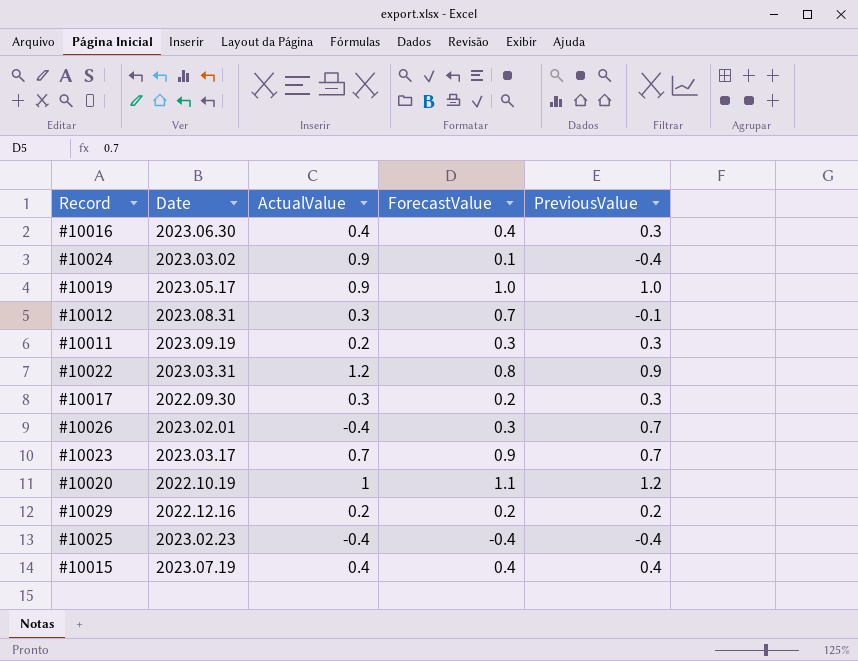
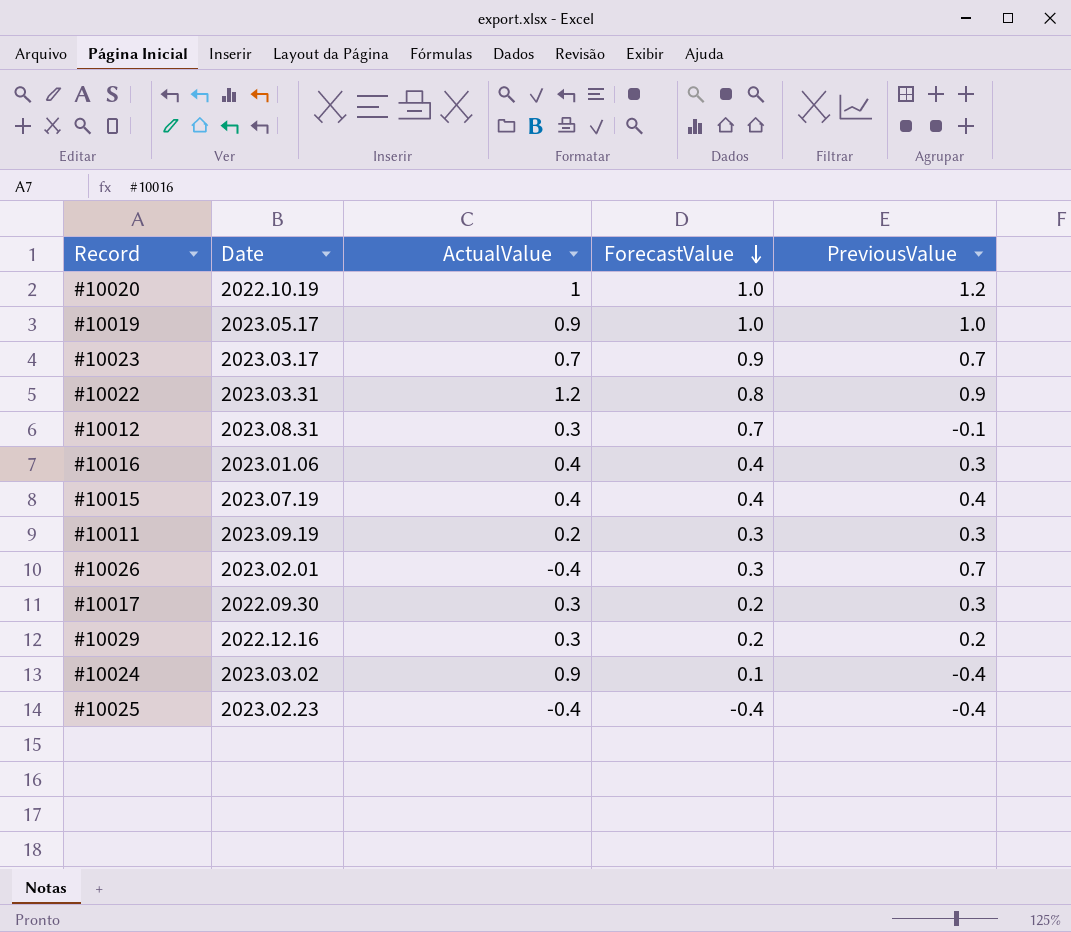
row order: none -> ForecastValue descending
#10020 | ForecastValue: 1.1 -> 1.0
#10016 | Date: 2023.06.30 -> 2023.01.06
#10029 | ActualValue: 0.2 -> 0.3

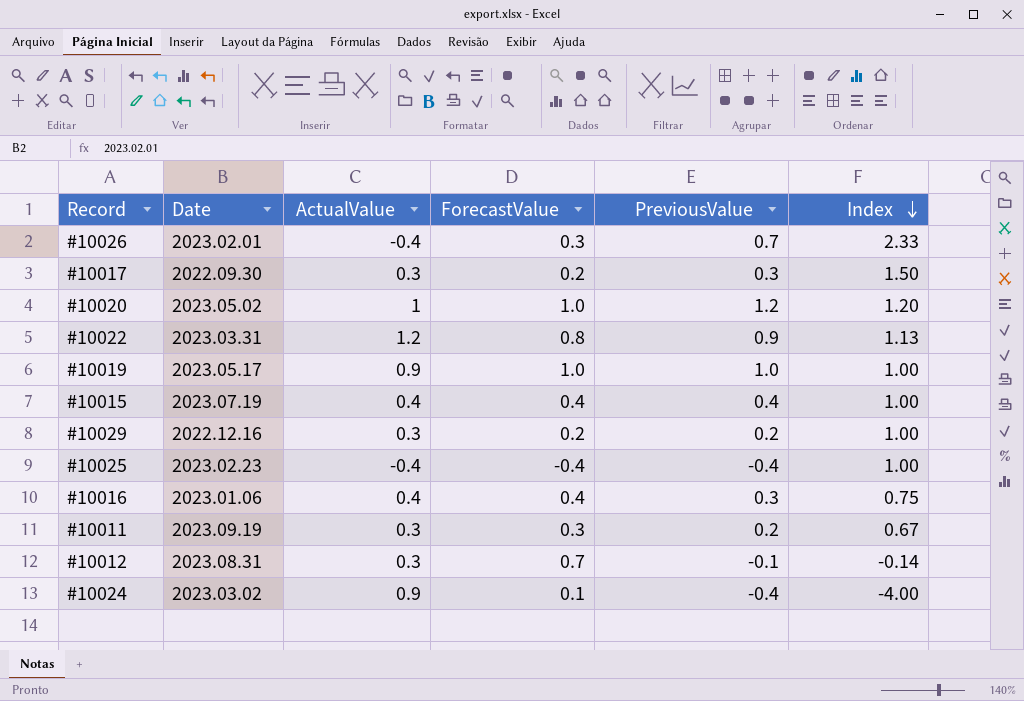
row order: ForecastValue descending -> Index descending
column Index | formula: none -> [PreviousValue] / [ForecastValue]
row #10023: 2023.03.17 | 0.7 | 0.9 | 0.7 -> none
#10020 | Date: 2022.10.19 -> 2023.05.02
#10011 | ActualValue: 0.2 -> 0.3
#10011 | PreviousValue: 0.3 -> 0.2

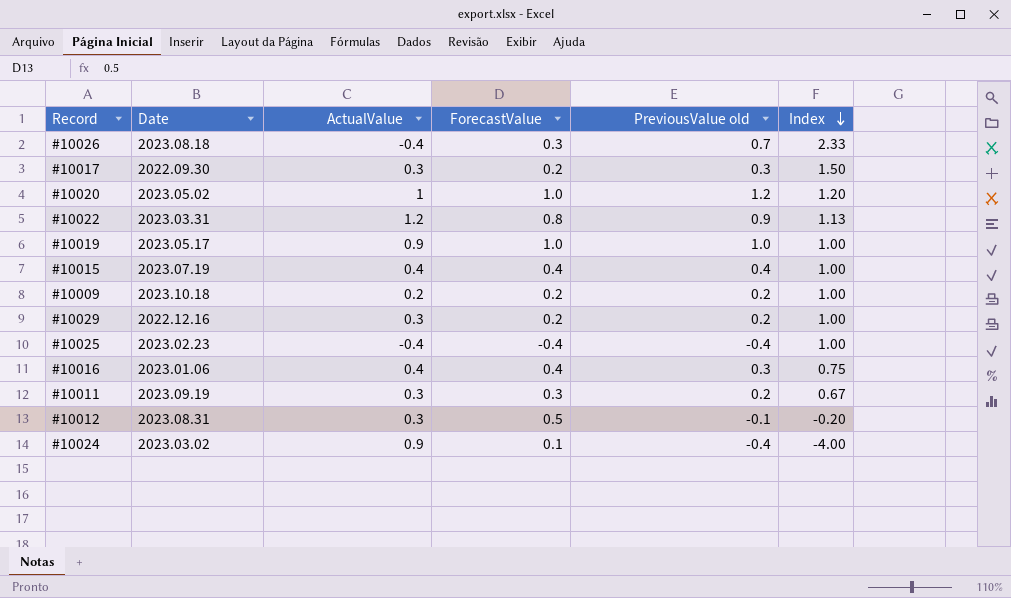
column name: PreviousValue -> PreviousValue old
#10026 | Date: 2023.02.01 -> 2023.08.18
row #10009: none -> 2023.10.18 | 0.2 | 0.2 | 0.2 | 1.00
#10012 | ForecastValue: 0.7 -> 0.5
#10012 | Index: -0.14 -> -0.20

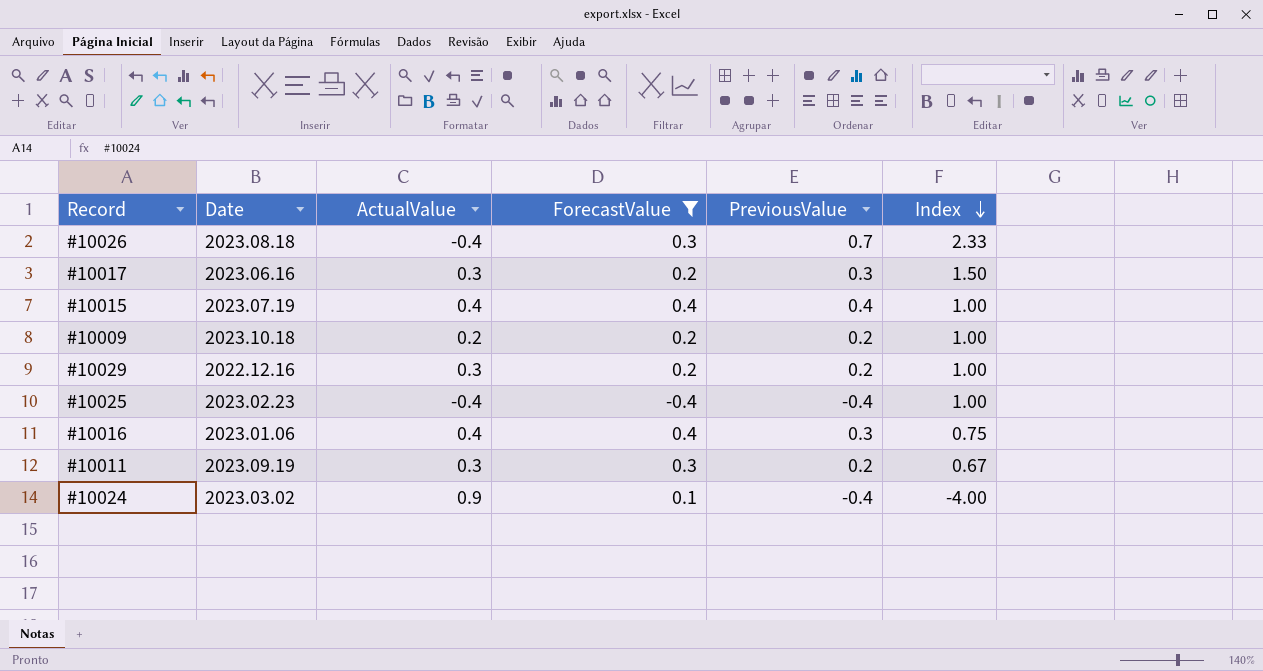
filter: none -> ForecastValue <= 0.4
column name: PreviousValue old -> PreviousValue
#10017 | Date: 2022.09.30 -> 2023.06.16

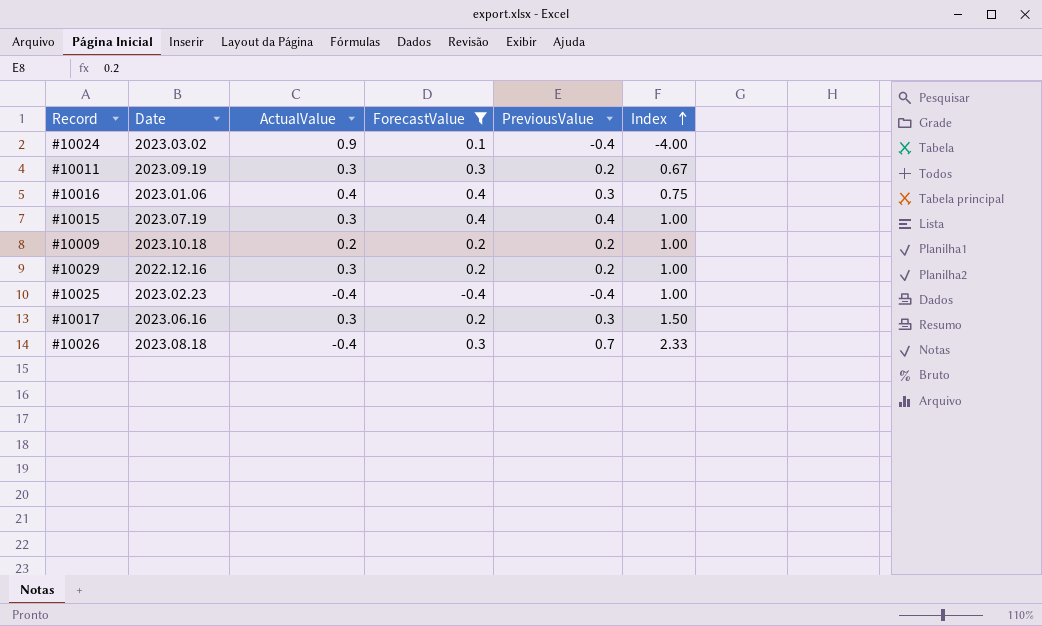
row order: Index descending -> Index ascending
#10015 | ActualValue: 0.4 -> 0.3

